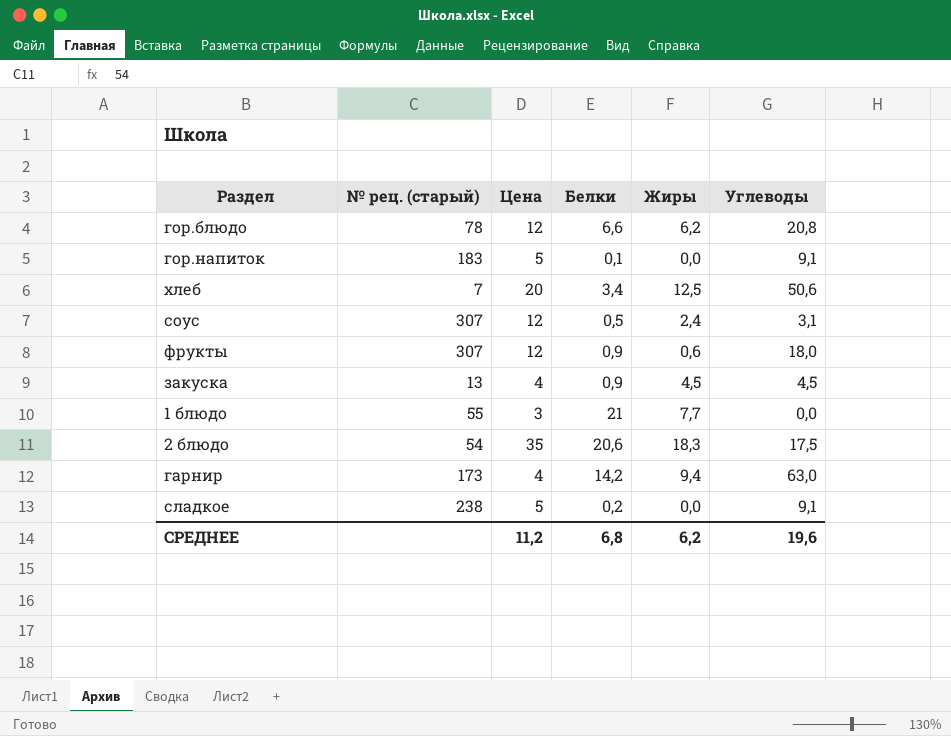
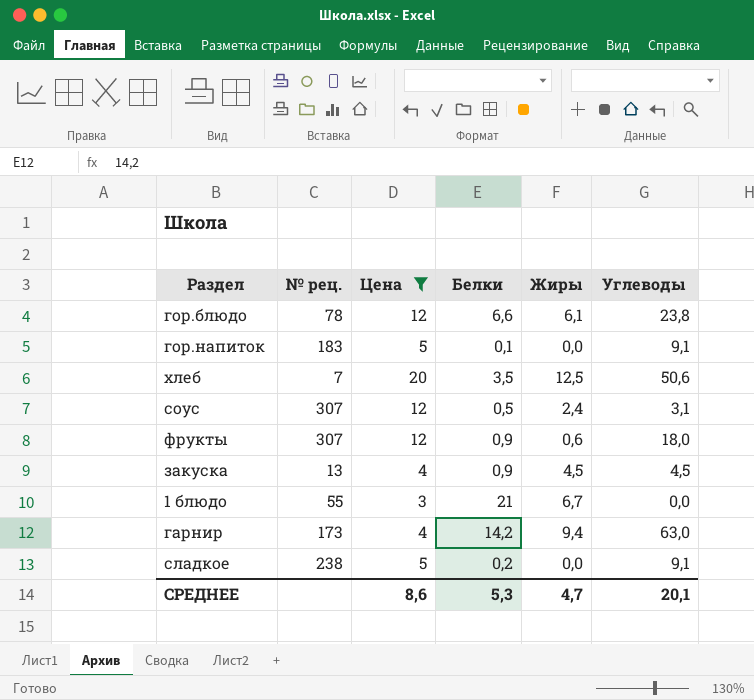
filter: none -> Цена != 35
column name: № рец. (старый) -> № рец.
гор.блюдо | Жиры: 6,2 -> 6,1
гор.блюдо | Углеводы: 20,8 -> 23,8
хлеб | Белки: 3,4 -> 3,5
1 блюдо | Жиры: 7,7 -> 6,7
СРЕДНЕЕ | Цена: 11,2 -> 8,6
СРЕДНЕЕ | Белки: 6,8 -> 5,3
СРЕДНЕЕ | Жиры: 6,2 -> 4,7
СРЕДНЕЕ | Углеводы: 19,6 -> 20,1

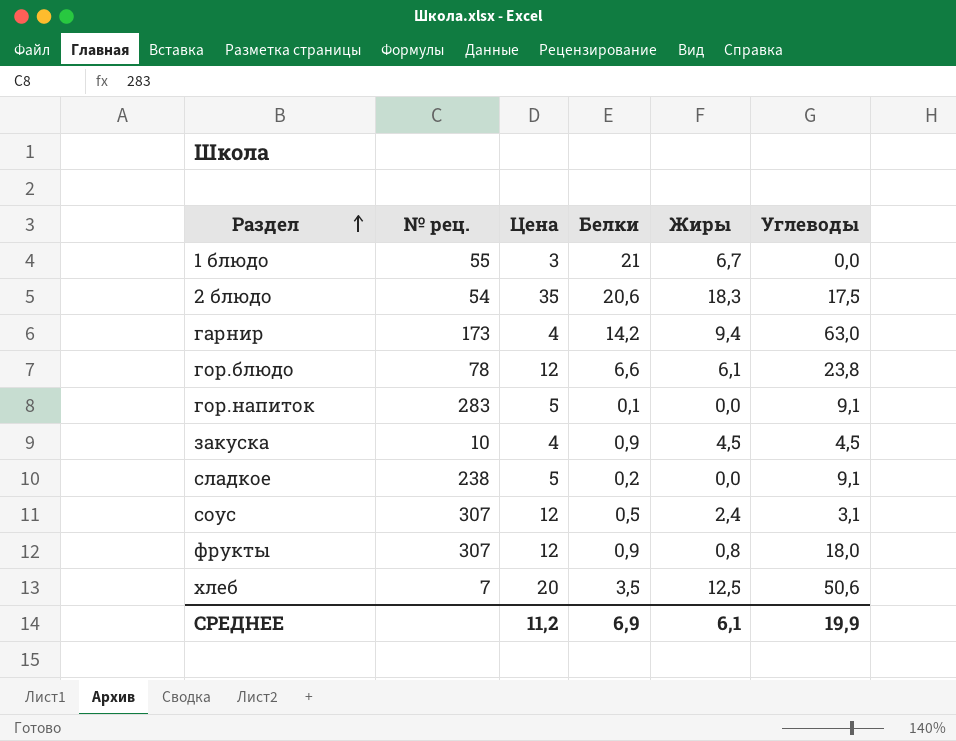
filter: Цена != 35 -> none
row order: none -> Раздел ascending
гор.напиток | № рец.: 183 -> 283
закуска | № рец.: 13 -> 10
фрукты | Жиры: 0,6 -> 0,8
СРЕДНЕЕ | Цена: 8,6 -> 11,2
СРЕДНЕЕ | Белки: 5,3 -> 6,9
СРЕДНЕЕ | Жиры: 4,7 -> 6,1
СРЕДНЕЕ | Углеводы: 20,1 -> 19,9

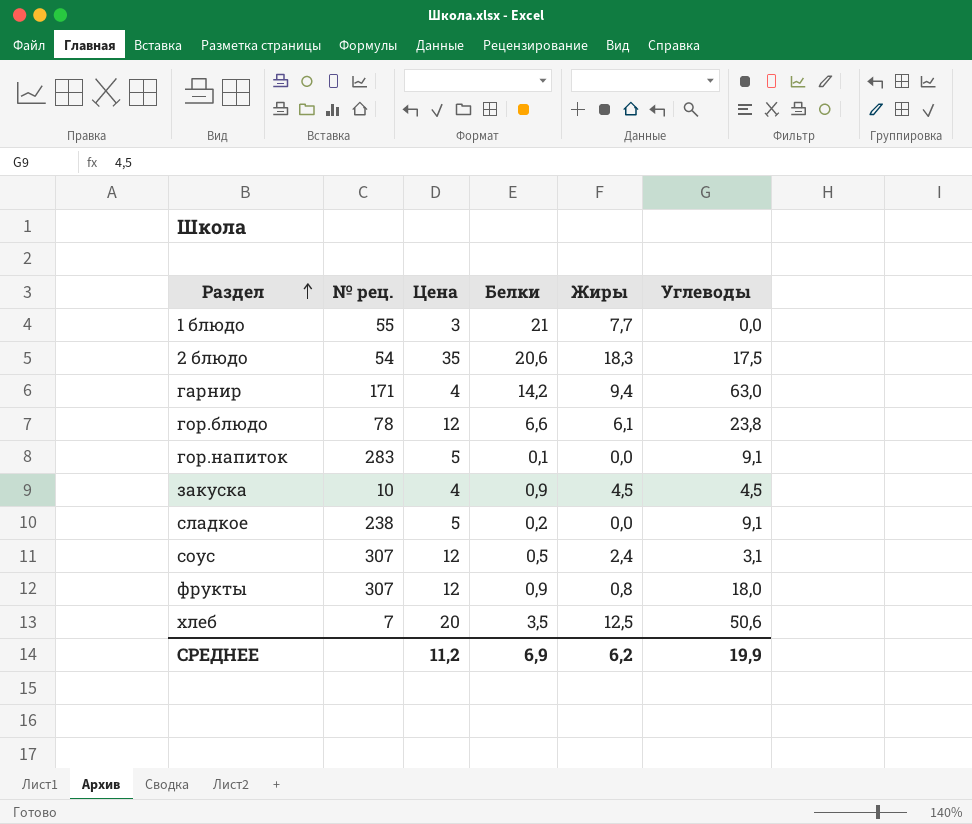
1 блюдо | Жиры: 6,7 -> 7,7
гарнир | № рец.: 173 -> 171
СРЕДНЕЕ | Жиры: 6,1 -> 6,2

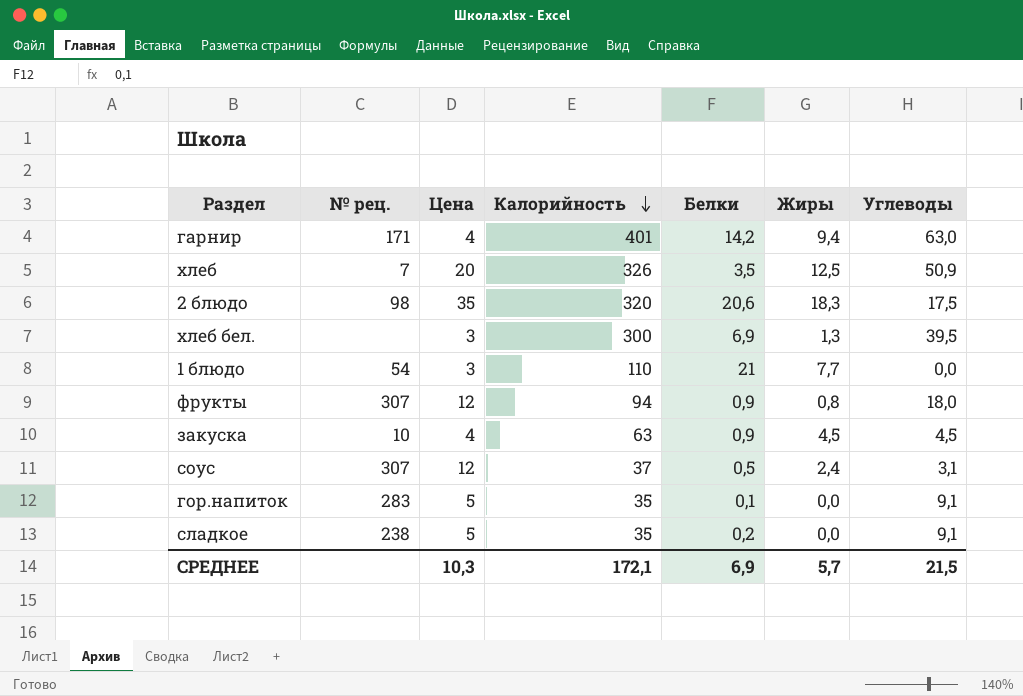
row order: Раздел ascending -> Калорийность descending
column Калорийность | position: none -> 4
row гор.блюдо: 78 | 12 | 6,6 | 6,1 | 23,8 -> none
хлеб | Углеводы: 50,6 -> 50,9
2 блюдо | № рец.: 54 -> 98
row хлеб бел.: none -> none | 3 | 300 | 6,9 | 1,3 | 39,5
1 блюдо | № рец.: 55 -> 54
СРЕДНЕЕ | Цена: 11,2 -> 10,3
СРЕДНЕЕ | Жиры: 6,2 -> 5,7
СРЕДНЕЕ | Углеводы: 19,9 -> 21,5

